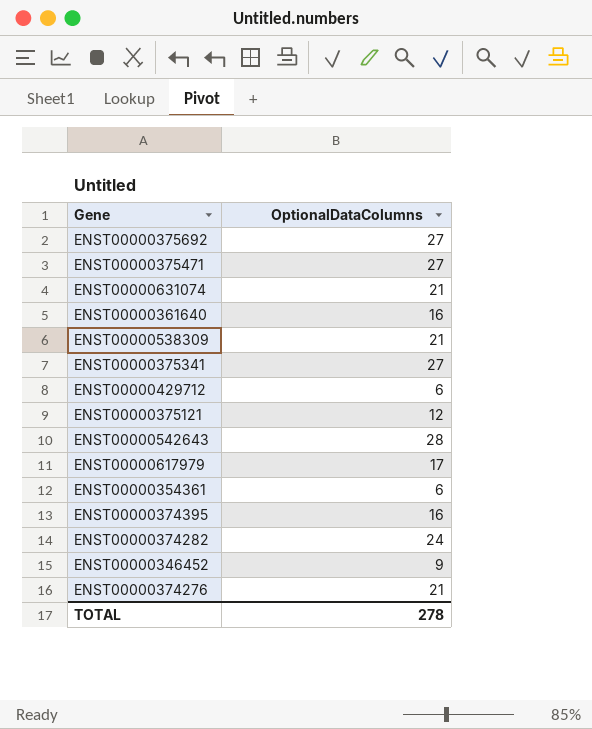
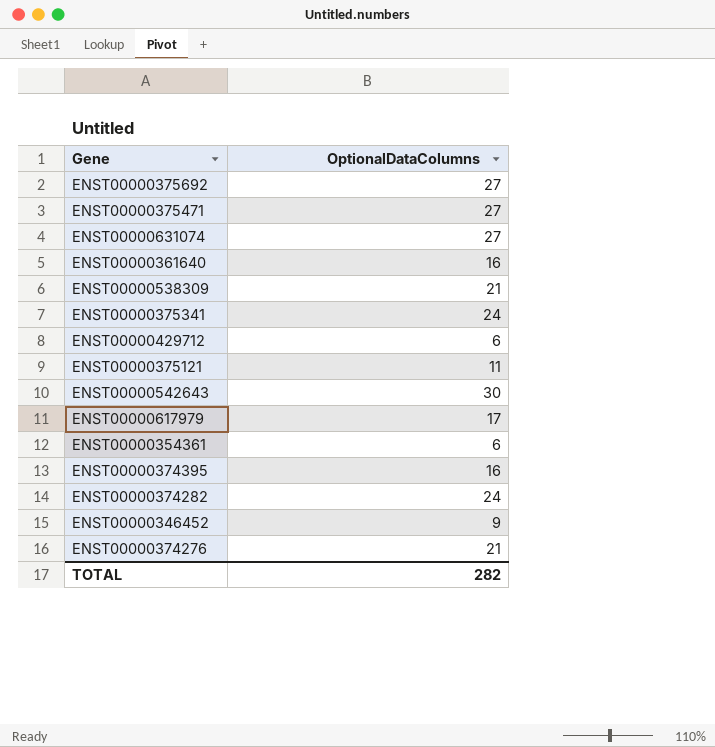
ENST00000631074 | OptionalDataColumns: 21 -> 27
ENST00000375341 | OptionalDataColumns: 27 -> 24
ENST00000375121 | OptionalDataColumns: 12 -> 11
ENST00000542643 | OptionalDataColumns: 28 -> 30
TOTAL | OptionalDataColumns: 278 -> 282

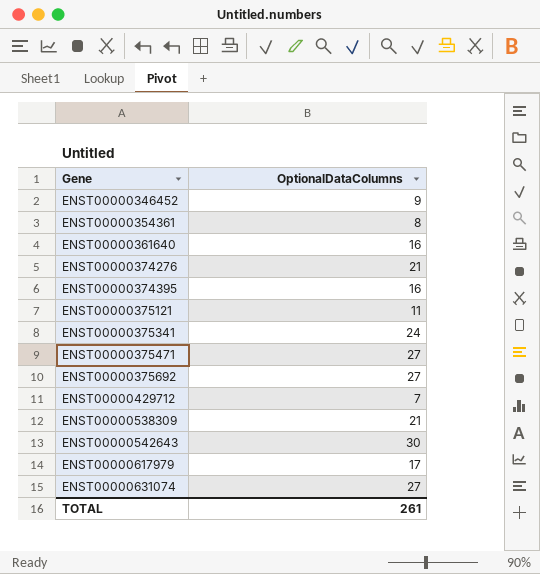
row order: none -> Gene ascending
row ENST00000374282: 24 -> none
ENST00000354361 | OptionalDataColumns: 6 -> 8
ENST00000429712 | OptionalDataColumns: 6 -> 7
TOTAL | OptionalDataColumns: 282 -> 261

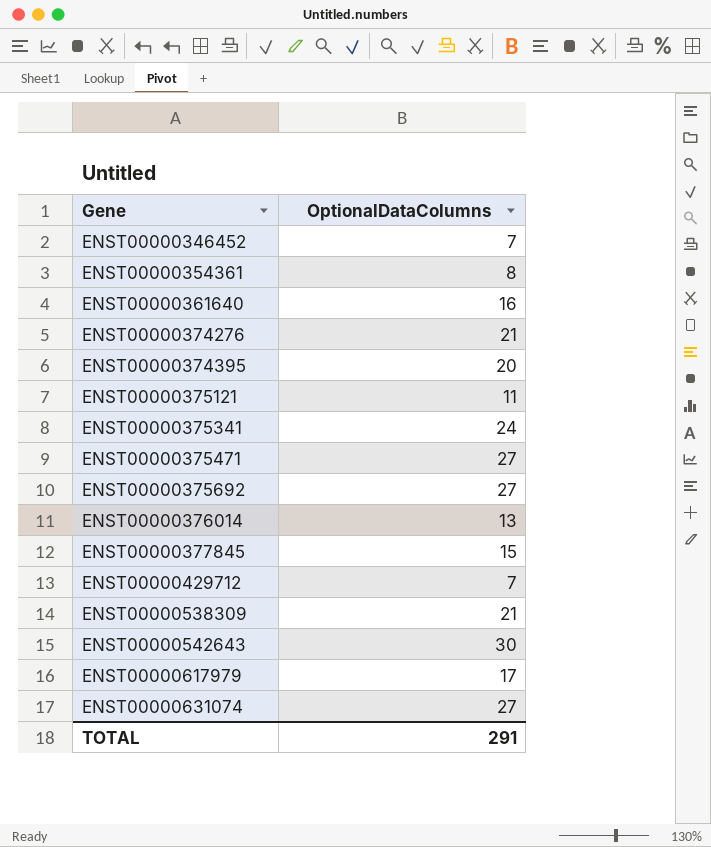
ENST00000346452 | OptionalDataColumns: 9 -> 7
ENST00000374395 | OptionalDataColumns: 16 -> 20
row ENST00000376014: none -> 13
row ENST00000377845: none -> 15
TOTAL | OptionalDataColumns: 261 -> 291

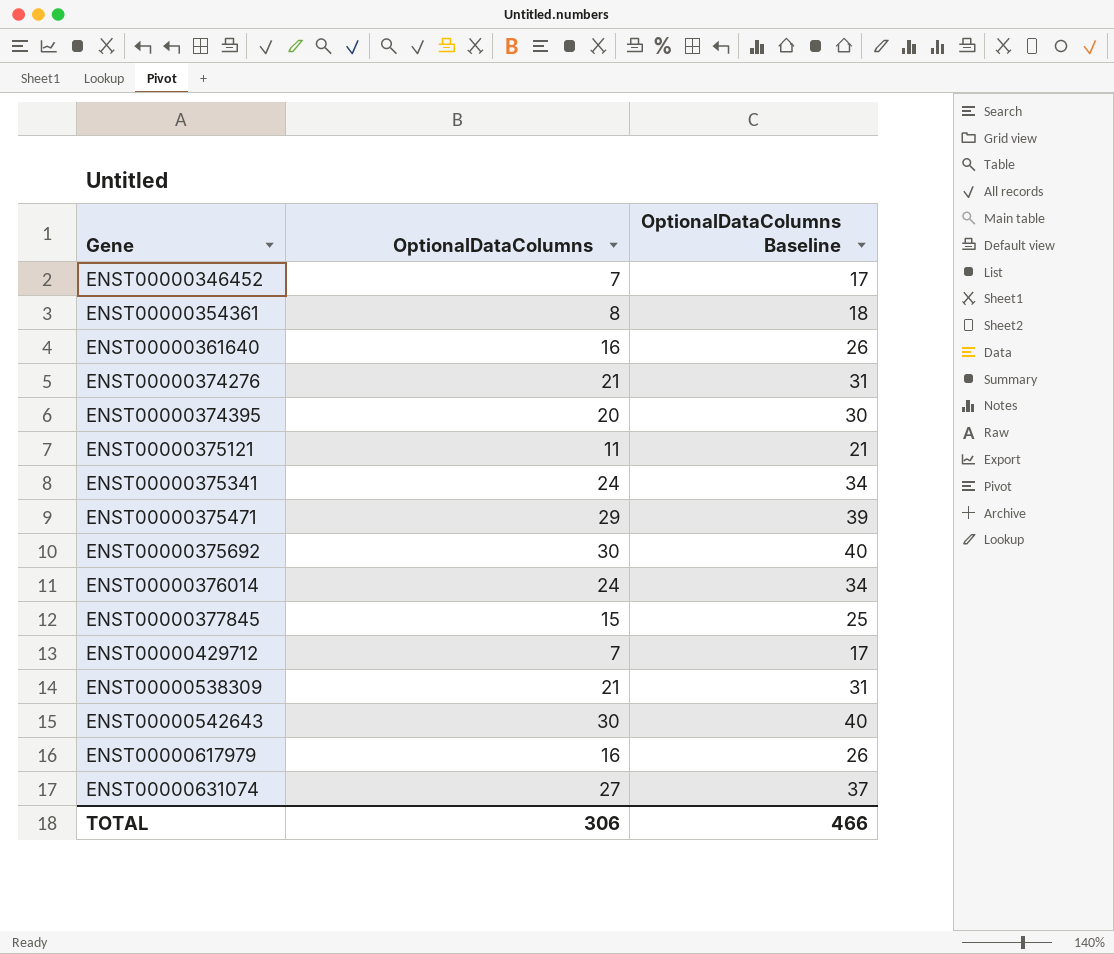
column OptionalDataColumns Baseline | formula: none -> [OptionalDataColumns] + 10
ENST00000375471 | OptionalDataColumns: 27 -> 29
ENST00000375692 | OptionalDataColumns: 27 -> 30
ENST00000376014 | OptionalDataColumns: 13 -> 24
ENST00000617979 | OptionalDataColumns: 17 -> 16
TOTAL | OptionalDataColumns: 291 -> 306

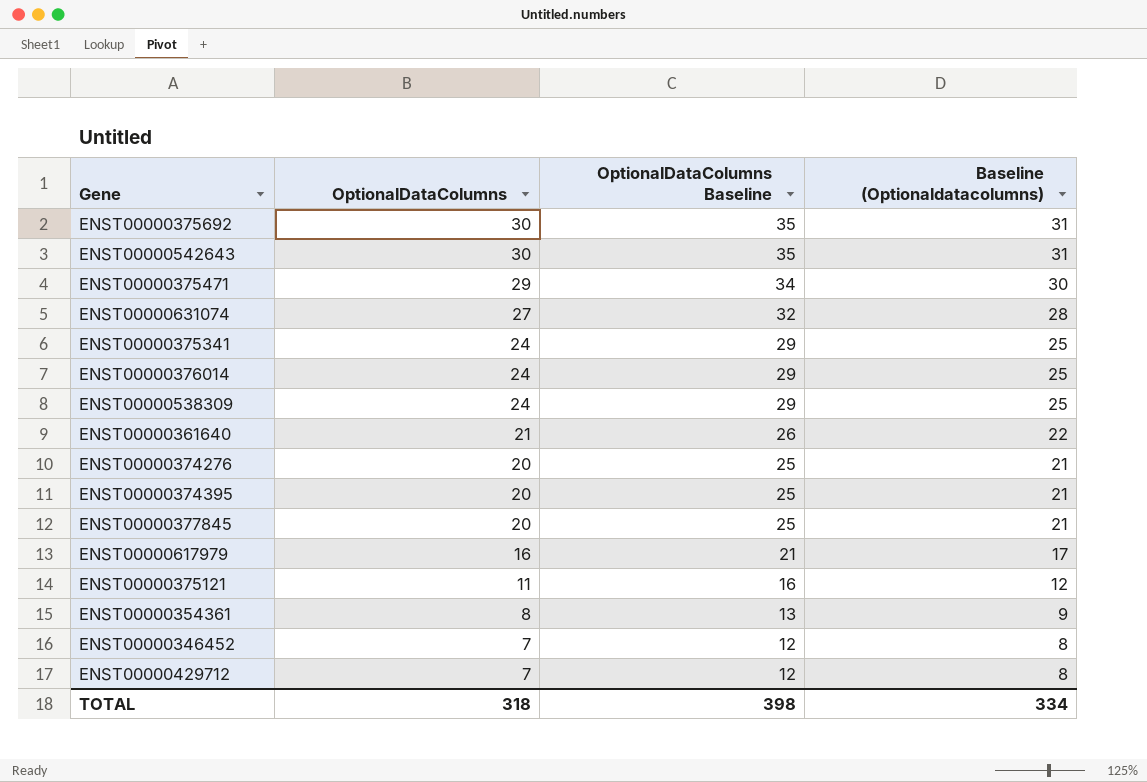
row order: Gene ascending -> OptionalDataColumns descending
column OptionalDataColumns Baseline | formula: [OptionalDataColumns] + 10 -> [OptionalDataColumns] + 5
column Baseline (Optionaldatacolumns) | formula: none -> [OptionalDataColumns] + 1
ENST00000538309 | OptionalDataColumns: 21 -> 24
ENST00000361640 | OptionalDataColumns: 16 -> 21
ENST00000374276 | OptionalDataColumns: 21 -> 20
ENST00000377845 | OptionalDataColumns: 15 -> 20
TOTAL | OptionalDataColumns: 306 -> 318
TOTAL | OptionalDataColumns Baseline: 466 -> 398

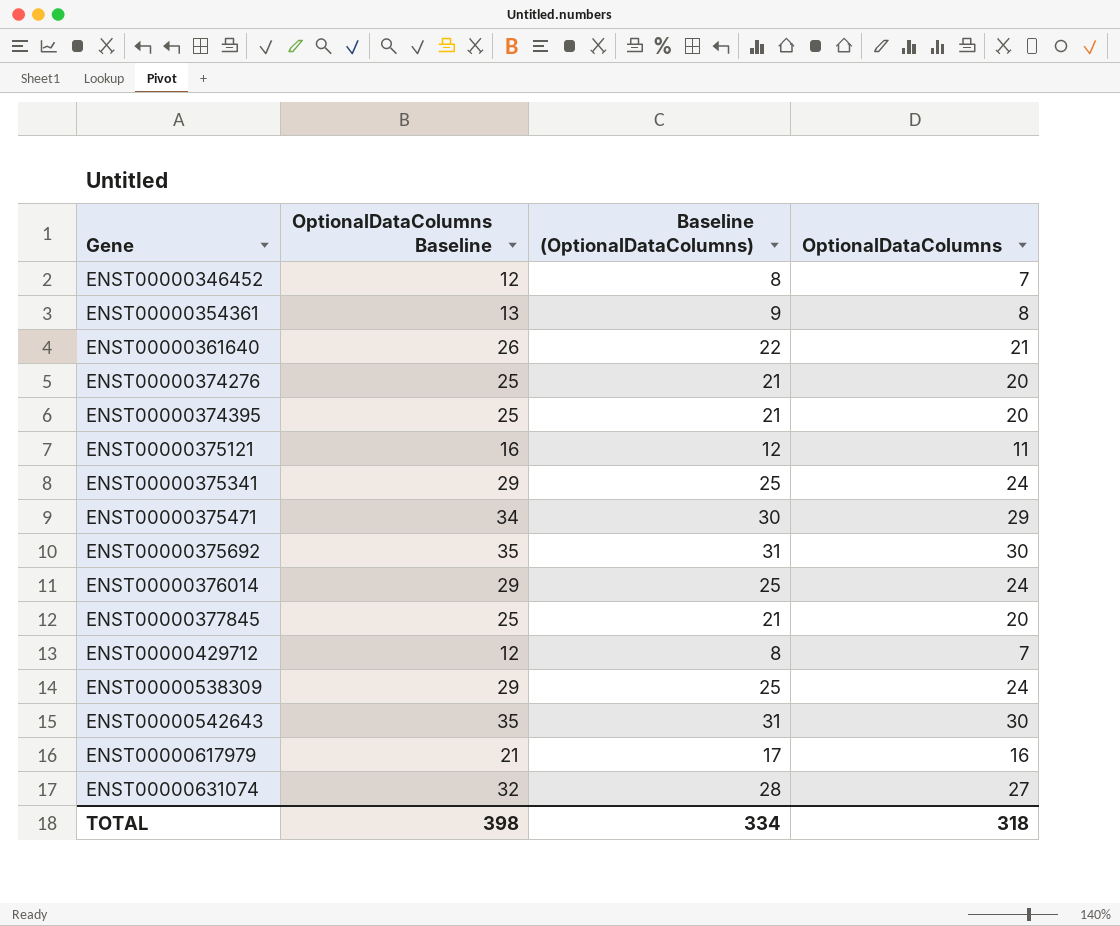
row order: OptionalDataColumns descending -> Gene ascending
column name: Baseline (Optionaldatacolumns) -> Baseline (OptionalDataColumns)
column OptionalDataColumns | position: 2 -> 4

